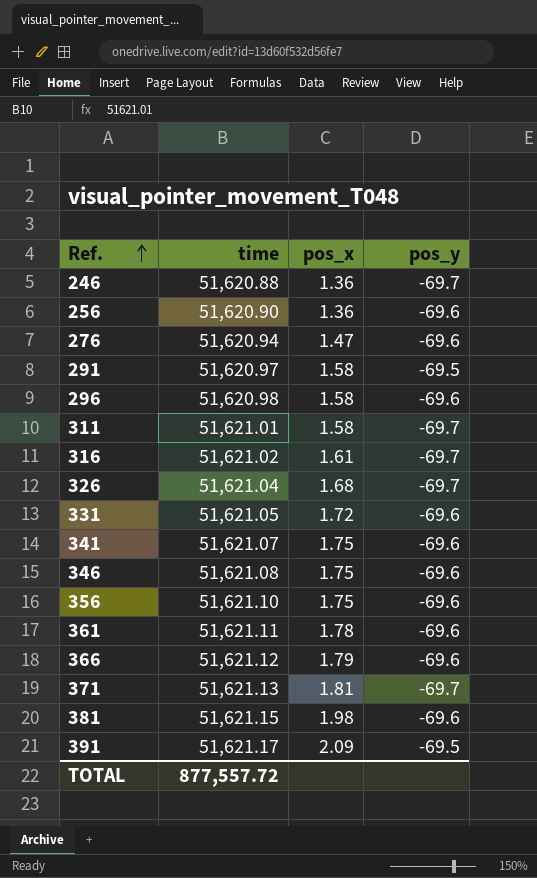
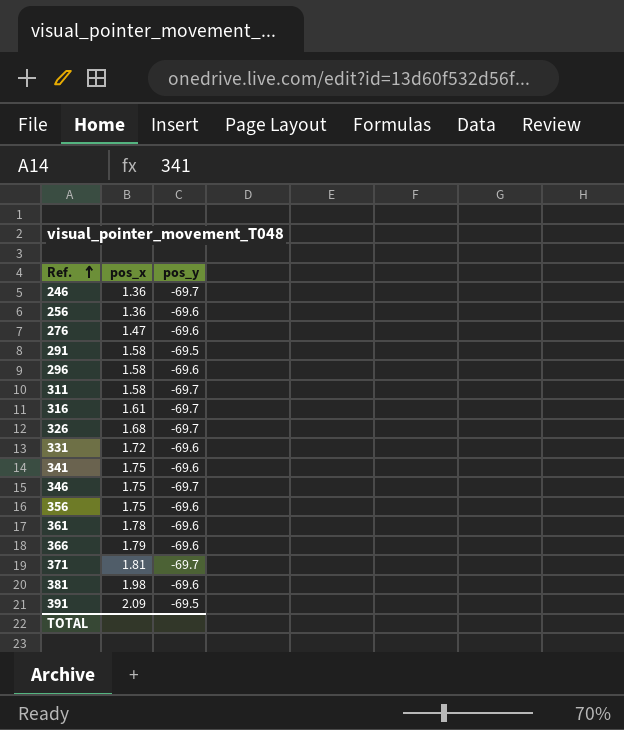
column time | position: 2 -> none
346 | pos_y: -69.6 -> -69.7

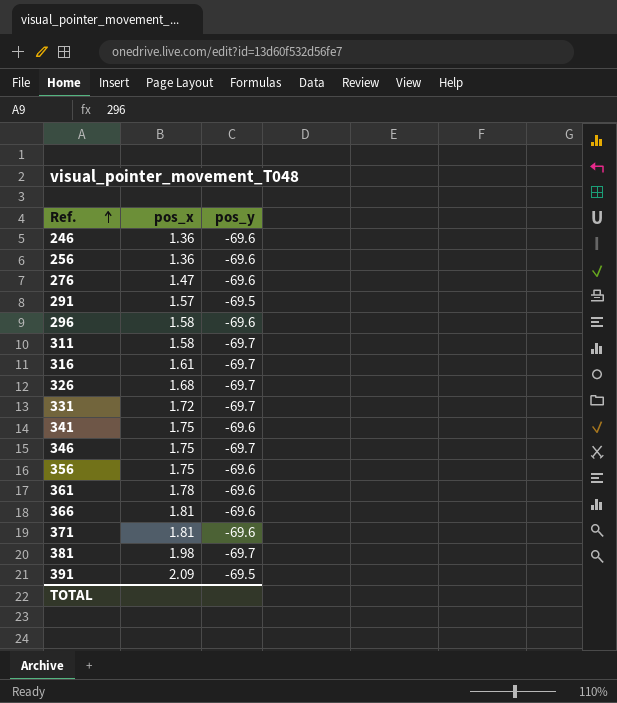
246 | pos_y: -69.7 -> -69.6
291 | pos_x: 1.58 -> 1.57
331 | pos_y: -69.6 -> -69.7
366 | pos_x: 1.79 -> 1.81
371 | pos_y: -69.7 -> -69.6
381 | pos_y: -69.6 -> -69.7

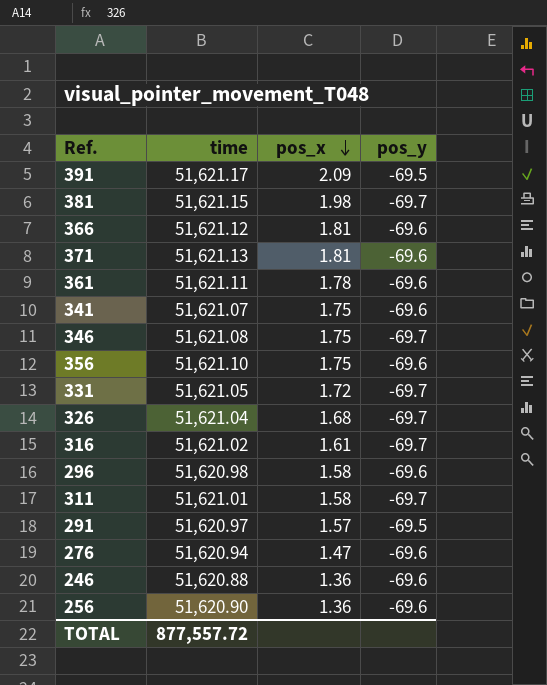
row order: Ref. ascending -> pos_x descending
column time | position: none -> 2

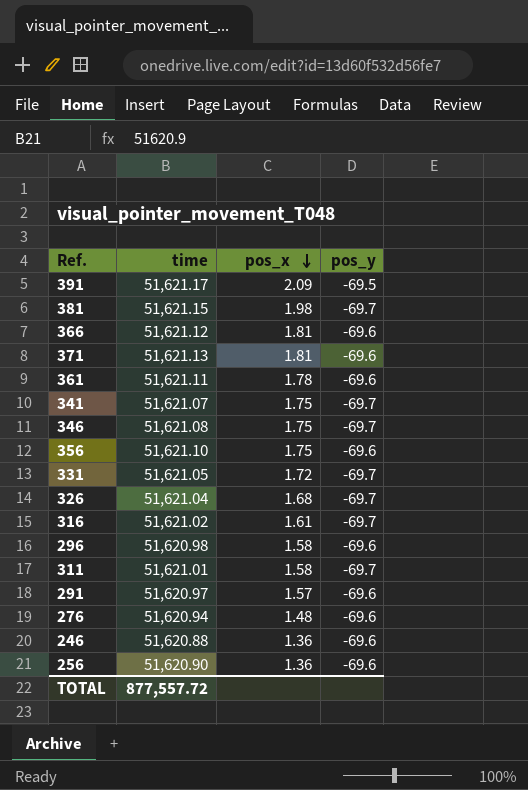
341 | pos_y: -69.6 -> -69.7
291 | pos_y: -69.5 -> -69.6
276 | pos_x: 1.47 -> 1.48

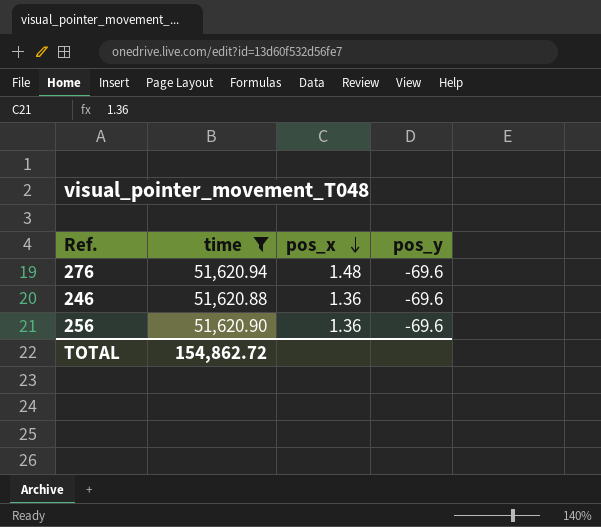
filter: none -> time <= 51,620.94
TOTAL | time: 877,557.72 -> 154,862.72

